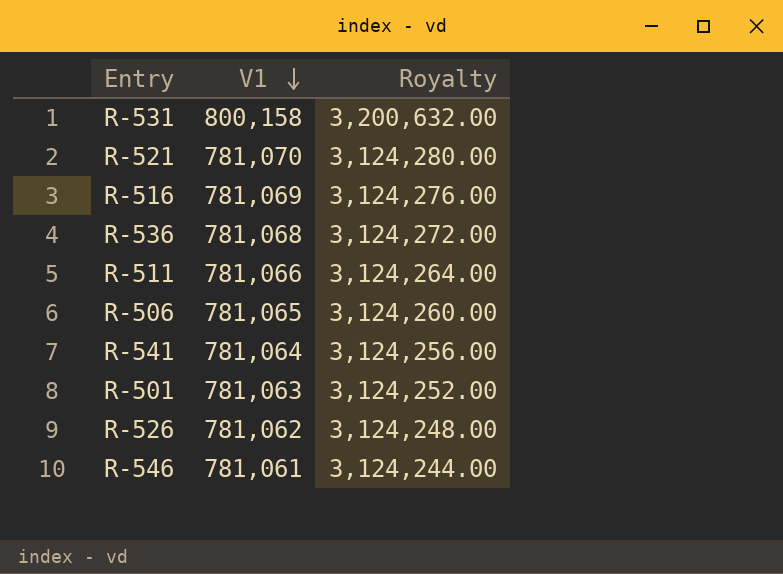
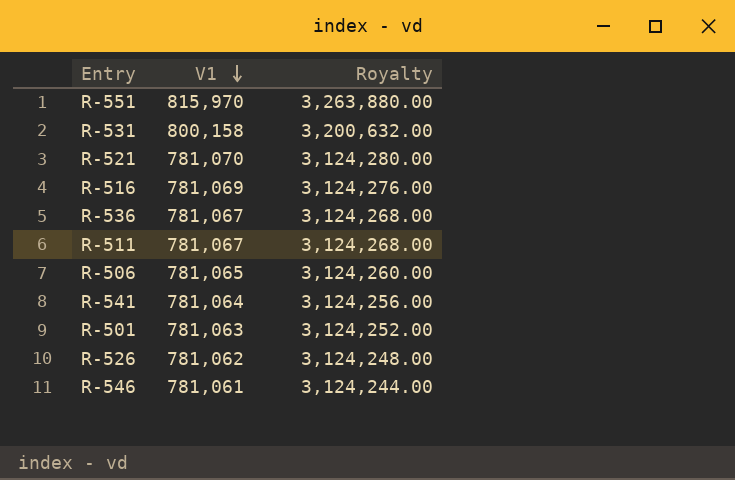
row R-551: none -> 815,970 | 3,263,880.00
R-536 | V1: 781,068 -> 781,067
R-536 | Royalty: 3,124,272.00 -> 3,124,268.00
R-511 | V1: 781,066 -> 781,067
R-511 | Royalty: 3,124,264.00 -> 3,124,268.00

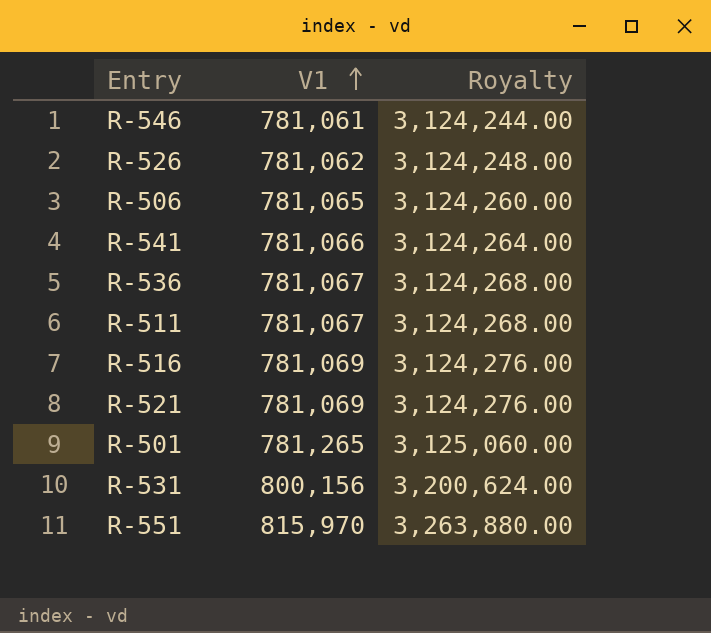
row order: V1 descending -> V1 ascending
R-541 | V1: 781,064 -> 781,066
R-541 | Royalty: 3,124,256.00 -> 3,124,264.00
R-521 | V1: 781,070 -> 781,069
R-521 | Royalty: 3,124,280.00 -> 3,124,276.00
R-501 | V1: 781,063 -> 781,265
R-501 | Royalty: 3,124,252.00 -> 3,125,060.00
R-531 | V1: 800,158 -> 800,156
R-531 | Royalty: 3,200,632.00 -> 3,200,624.00

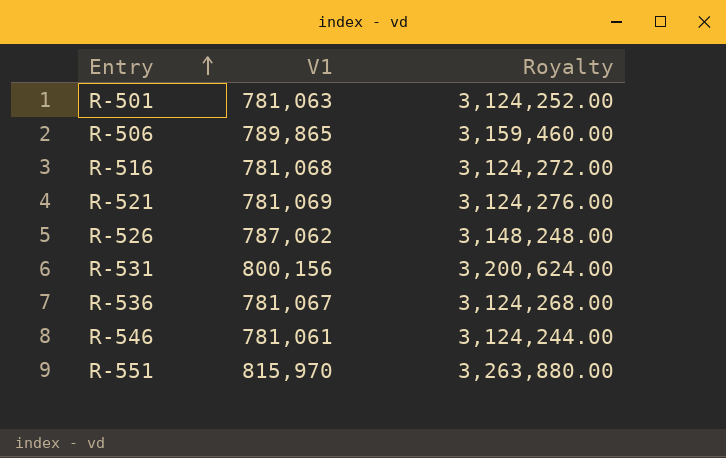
row order: V1 ascending -> Entry ascending
row R-541: 781,066 | 3,124,264.00 -> none
row R-511: 781,067 | 3,124,268.00 -> none
R-501 | V1: 781,265 -> 781,063
R-501 | Royalty: 3,125,060.00 -> 3,124,252.00
R-506 | V1: 781,065 -> 789,865
R-506 | Royalty: 3,124,260.00 -> 3,159,460.00
R-516 | V1: 781,069 -> 781,068
R-516 | Royalty: 3,124,276.00 -> 3,124,272.00
R-526 | V1: 781,062 -> 787,062
R-526 | Royalty: 3,124,248.00 -> 3,148,248.00

